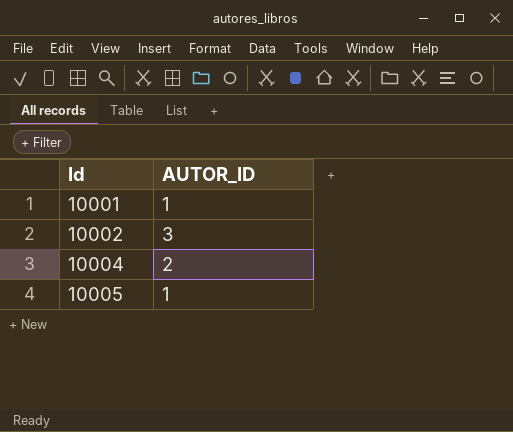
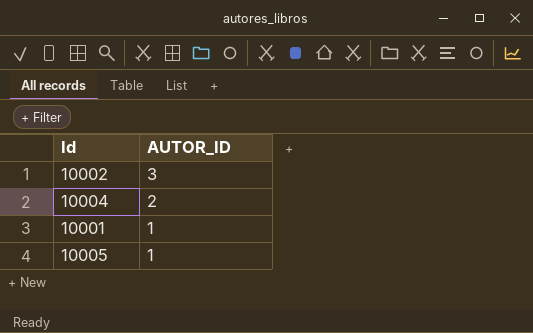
row order: Id ascending -> AUTOR_ID descending

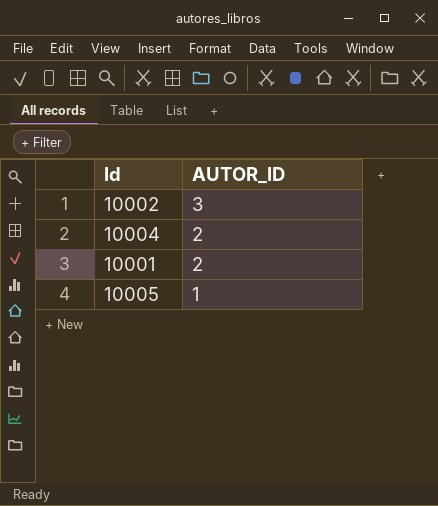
10001 | AUTOR_ID: 1 -> 2

